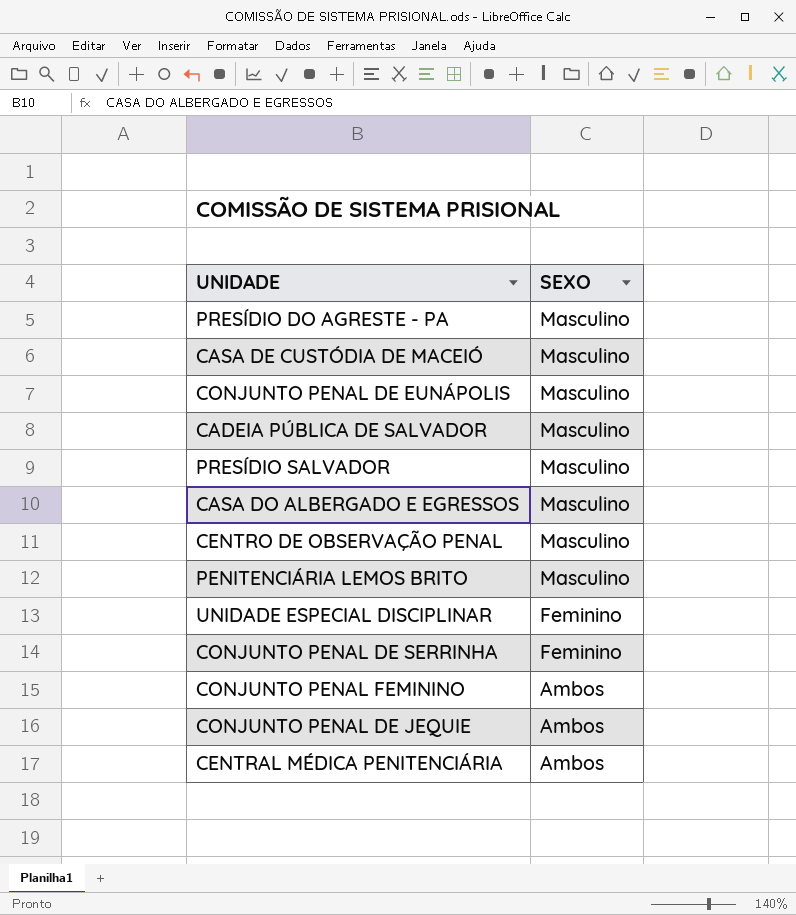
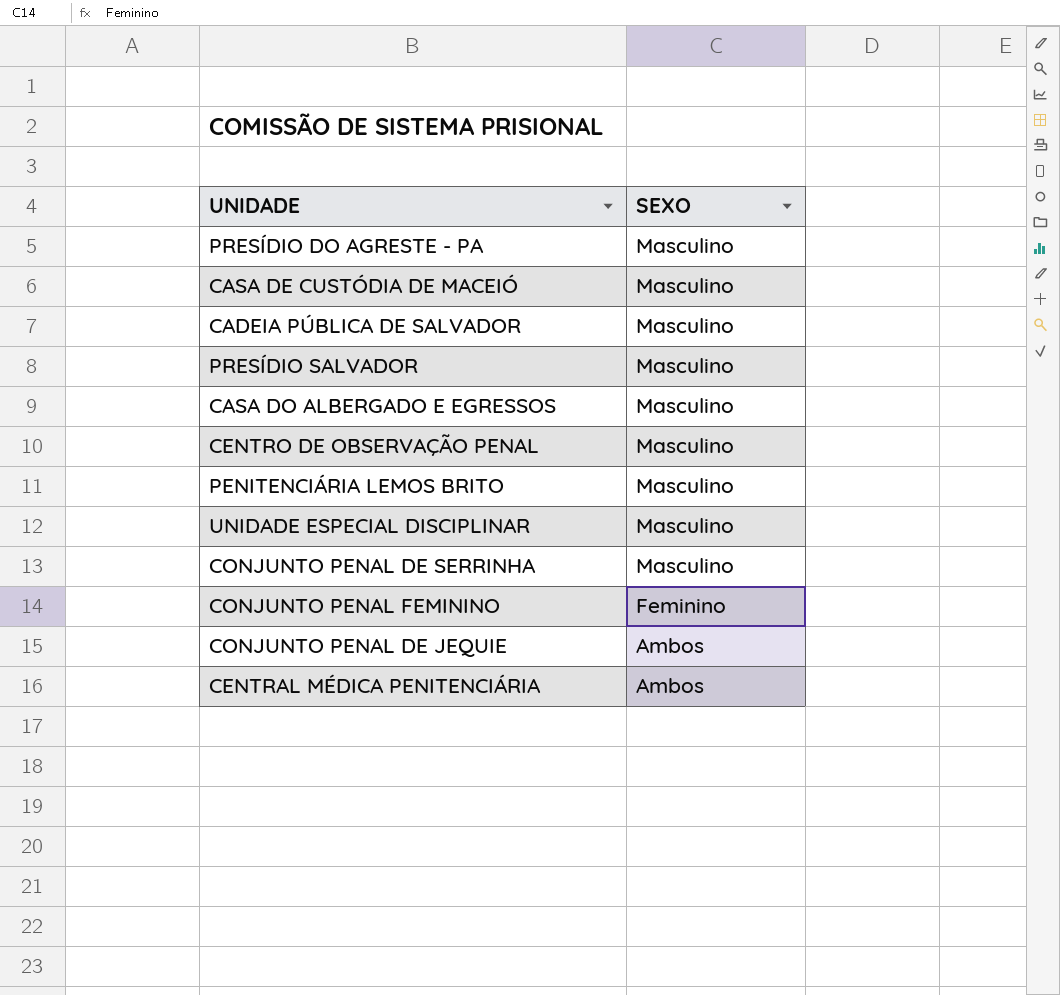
row CONJUNTO PENAL DE EUNÁPOLIS: Masculino -> none
UNIDADE ESPECIAL DISCIPLINAR | SEXO: Feminino -> Masculino
CONJUNTO PENAL DE SERRINHA | SEXO: Feminino -> Masculino
CONJUNTO PENAL FEMININO | SEXO: Ambos -> Feminino

